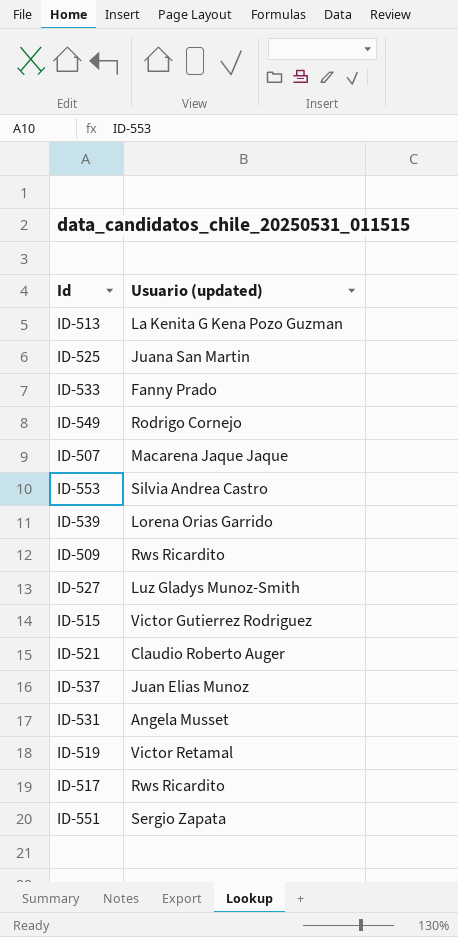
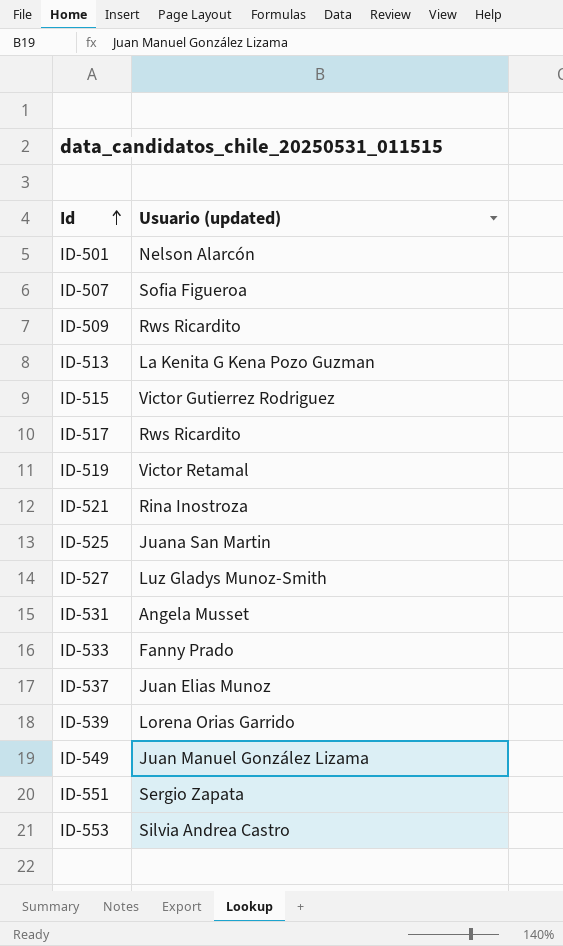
row order: none -> Id ascending
row ID-501: none -> Nelson Alarcón
ID-507 | Usuario (updated): Macarena Jaque Jaque -> Sofia Figueroa
ID-521 | Usuario (updated): Claudio Roberto Auger -> Rina Inostroza
ID-549 | Usuario (updated): Rodrigo Cornejo -> Juan Manuel González Lizama

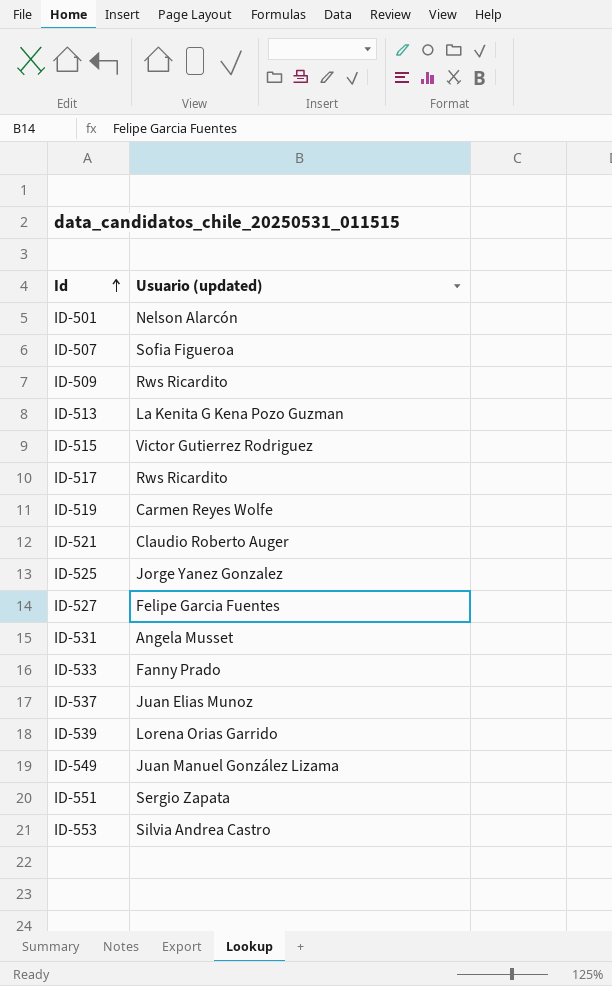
ID-519 | Usuario (updated): Victor Retamal -> Carmen Reyes Wolfe
ID-521 | Usuario (updated): Rina Inostroza -> Claudio Roberto Auger
ID-525 | Usuario (updated): Juana San Martin -> Jorge Yanez Gonzalez
ID-527 | Usuario (updated): Luz Gladys Munoz-Smith -> Felipe Garcia Fuentes

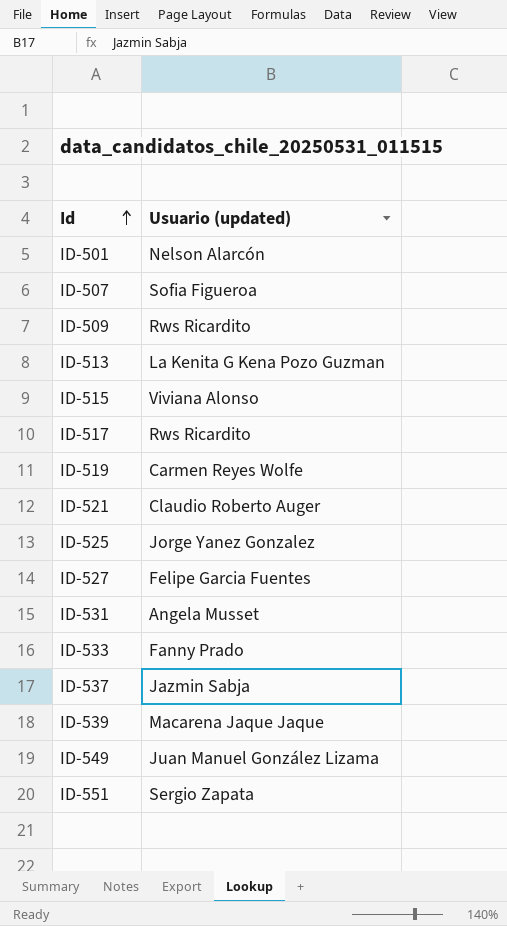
row ID-553: Silvia Andrea Castro -> none
ID-515 | Usuario (updated): Victor Gutierrez Rodriguez -> Viviana Alonso
ID-537 | Usuario (updated): Juan Elias Munoz -> Jazmin Sabja
ID-539 | Usuario (updated): Lorena Orias Garrido -> Macarena Jaque Jaque

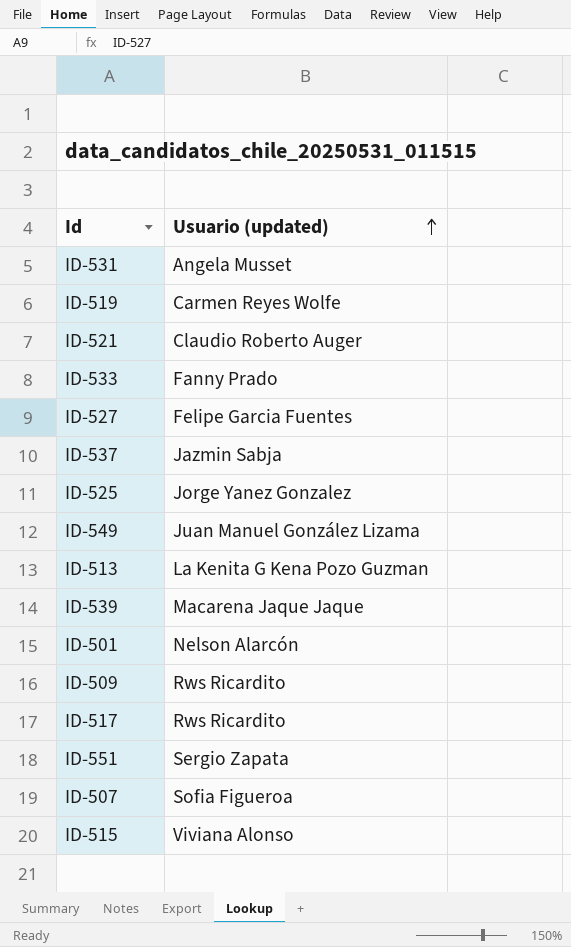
row order: Id ascending -> Usuario (updated) ascending

